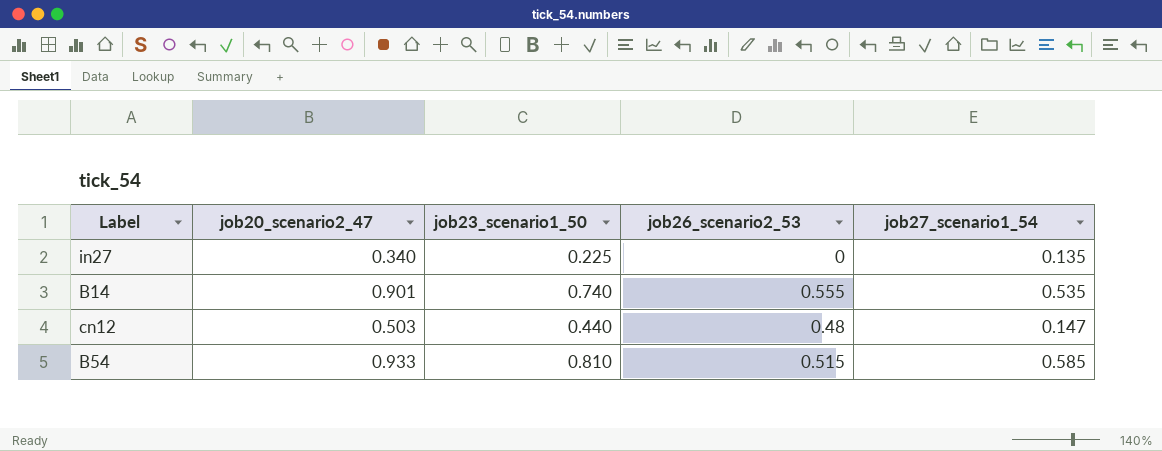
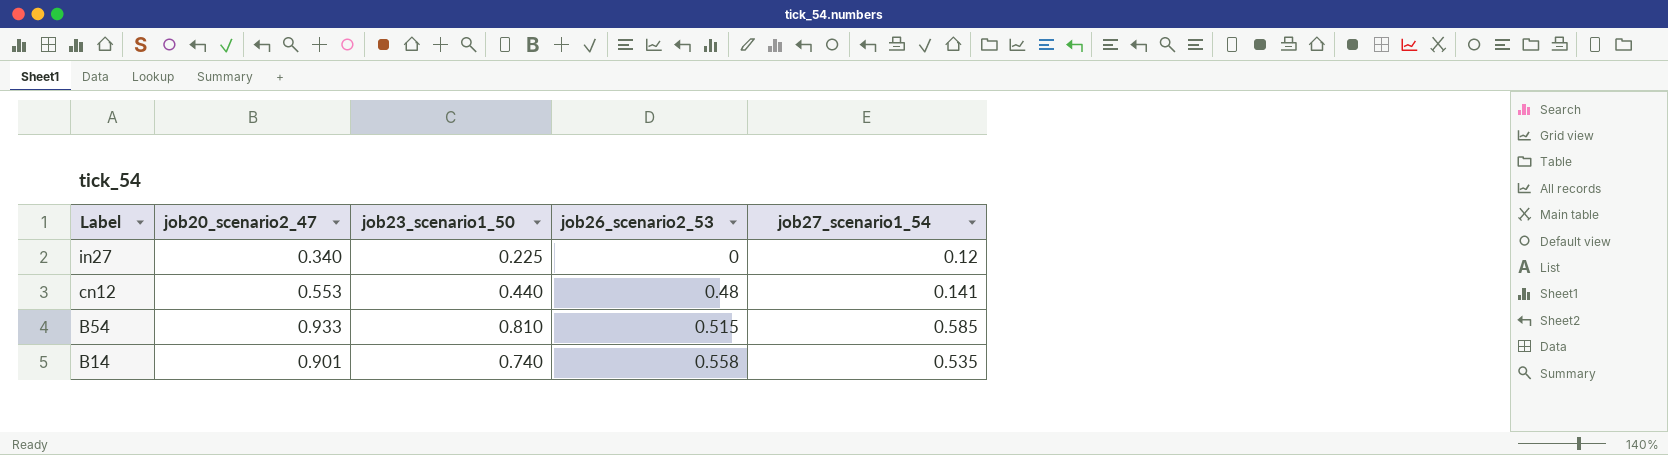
row order: none -> Label descending
in27 | job27_scenario1_54: 0.135 -> 0.12
cn12 | job20_scenario2_47: 0.503 -> 0.553
cn12 | job27_scenario1_54: 0.147 -> 0.141
B14 | job26_scenario2_53: 0.555 -> 0.558

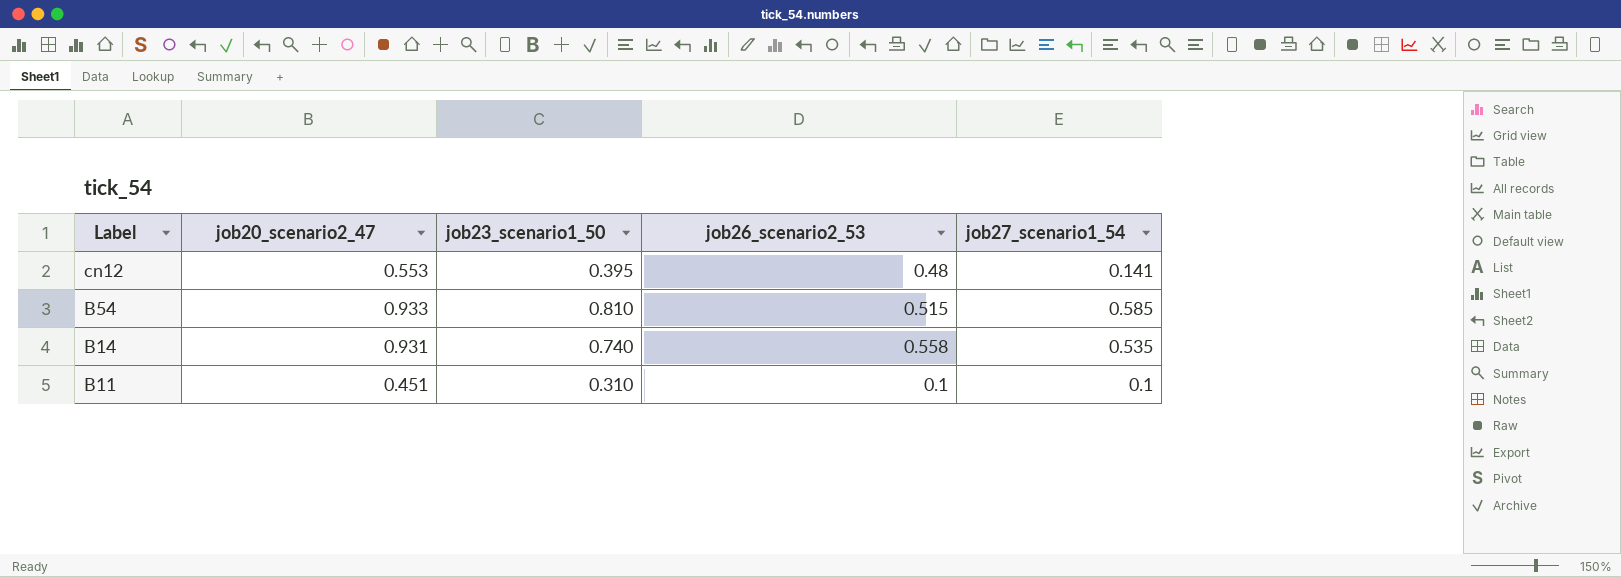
row in27: 0.340 | 0.225 | 0 | 0.12 -> none
cn12 | job23_scenario1_50: 0.440 -> 0.395
B14 | job20_scenario2_47: 0.901 -> 0.931
row B11: none -> 0.451 | 0.310 | 0.1 | 0.1

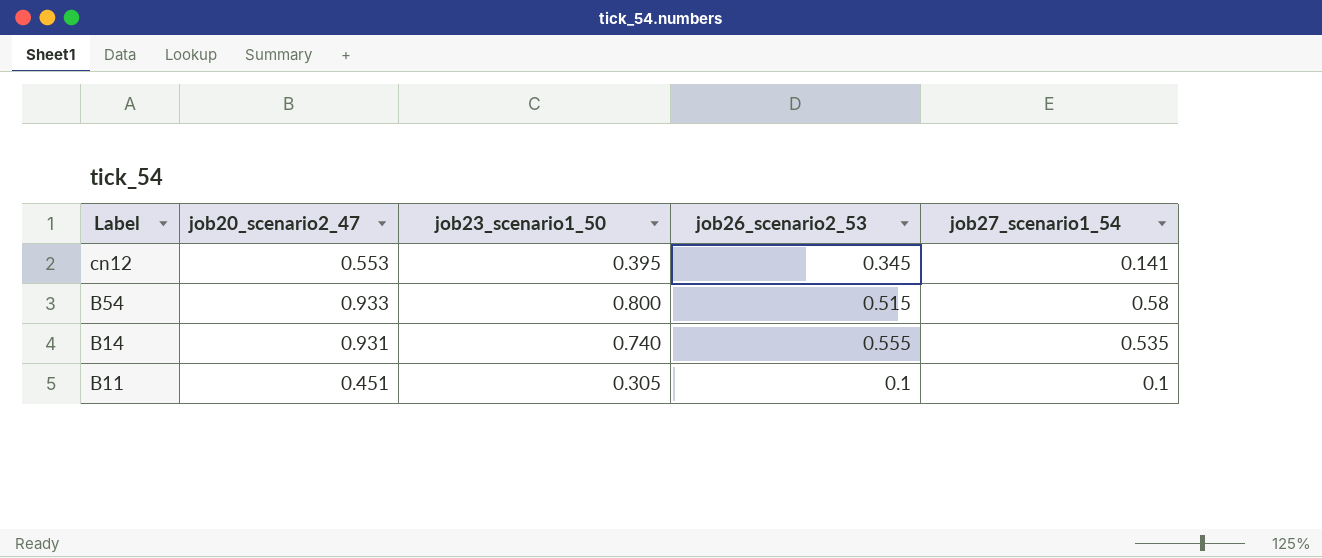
cn12 | job26_scenario2_53: 0.48 -> 0.345
B54 | job23_scenario1_50: 0.810 -> 0.800
B54 | job27_scenario1_54: 0.585 -> 0.58
B14 | job26_scenario2_53: 0.558 -> 0.555
B11 | job23_scenario1_50: 0.310 -> 0.305

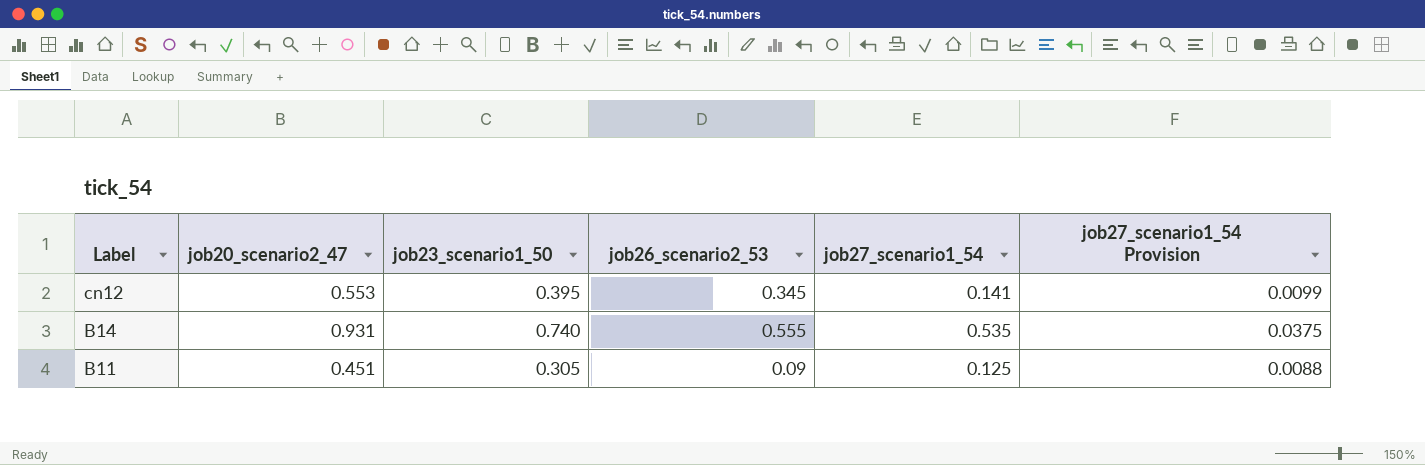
column job27_scenario1_54 Provision | formula: none -> [job27_scenario1_54] * 0.07
row B54: 0.933 | 0.800 | 0.515 | 0.58 -> none
B11 | job26_scenario2_53: 0.1 -> 0.09
B11 | job27_scenario1_54: 0.1 -> 0.125

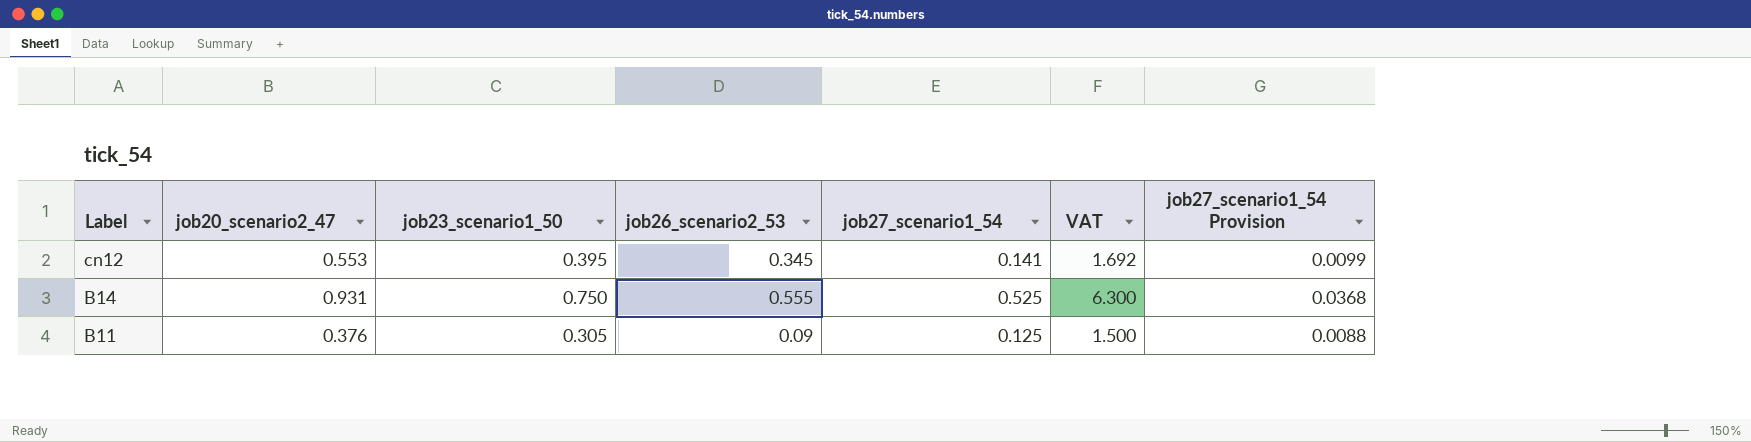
column VAT | formula: none -> [job27_scenario1_54] * 12
B14 | job23_scenario1_50: 0.740 -> 0.750
B14 | job27_scenario1_54: 0.535 -> 0.525
B14 | job27_scenario1_54 Provision: 0.0375 -> 0.0368
B11 | job20_scenario2_47: 0.451 -> 0.376

